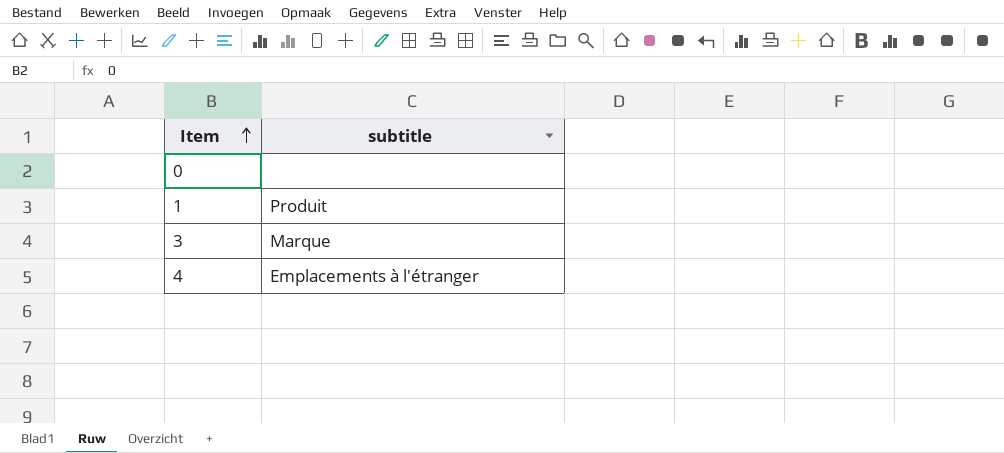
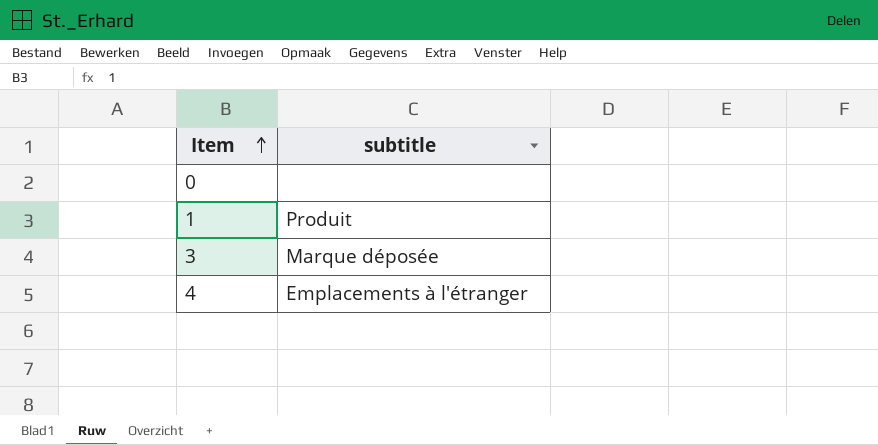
3 | subtitle: Marque -> Marque déposée

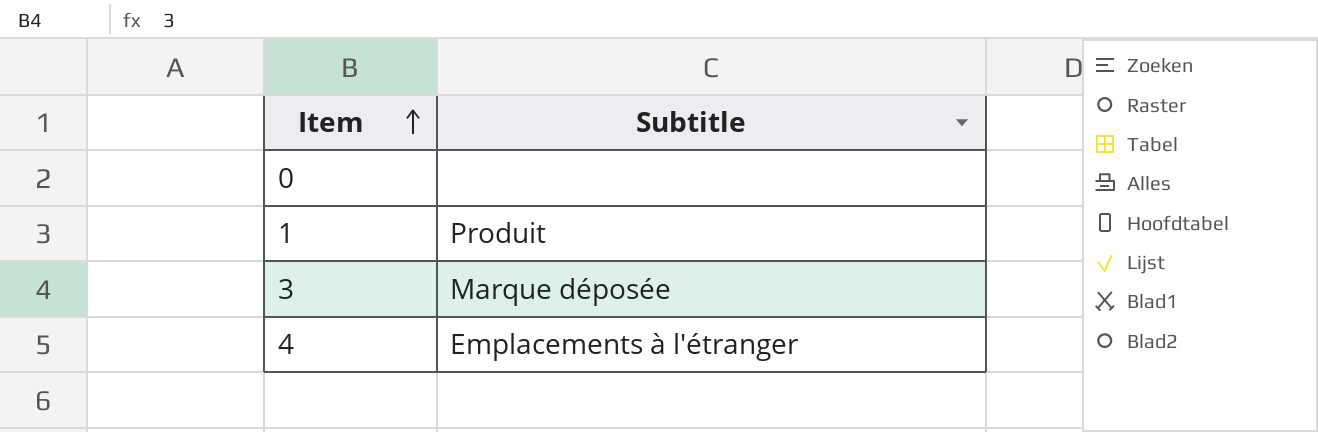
column name: subtitle -> Subtitle

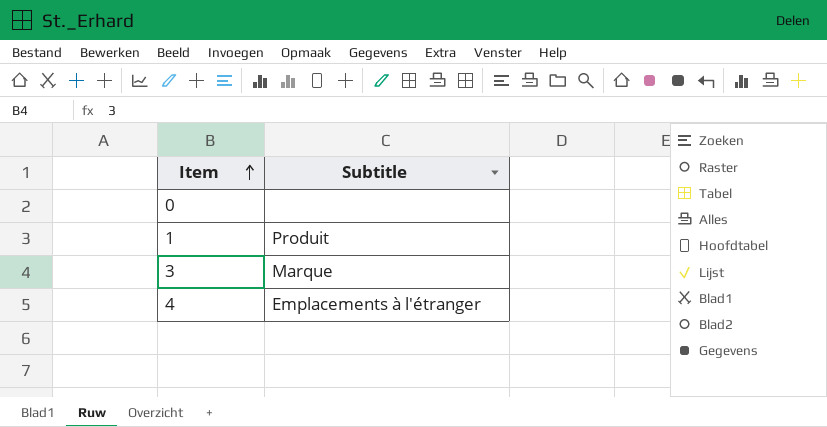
3 | Subtitle: Marque déposée -> Marque

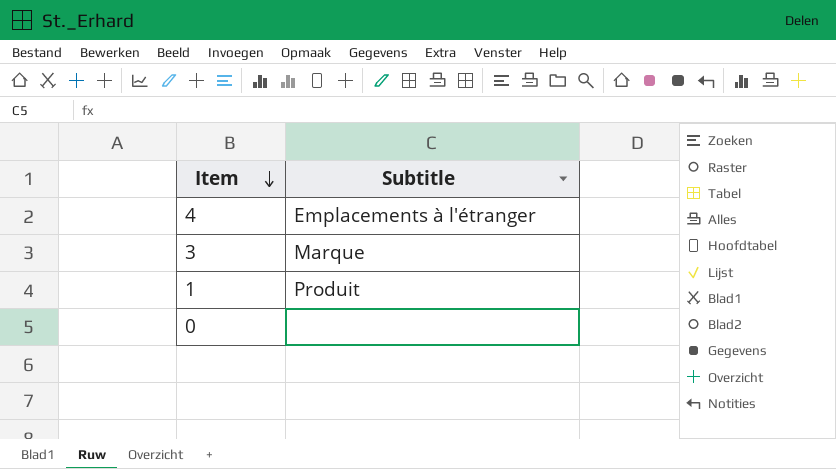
row order: Item ascending -> Item descending

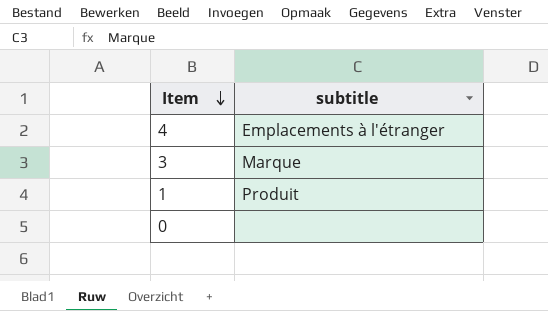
column name: Subtitle -> subtitle

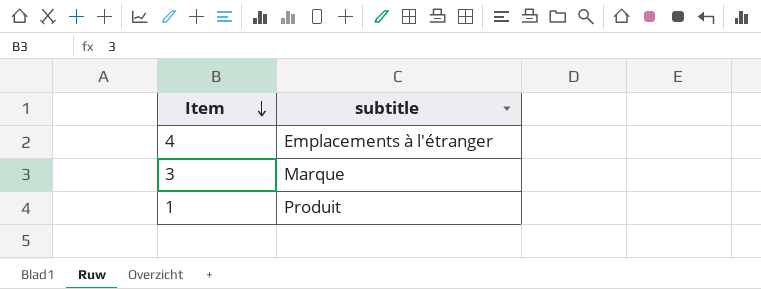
row 0: none -> none

